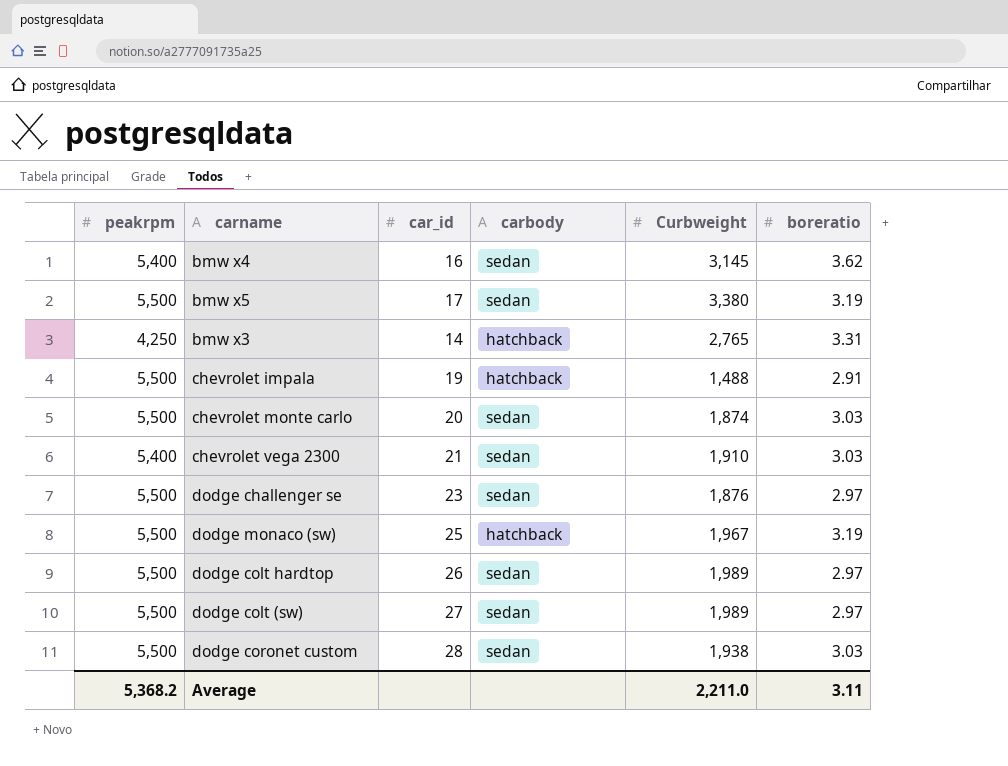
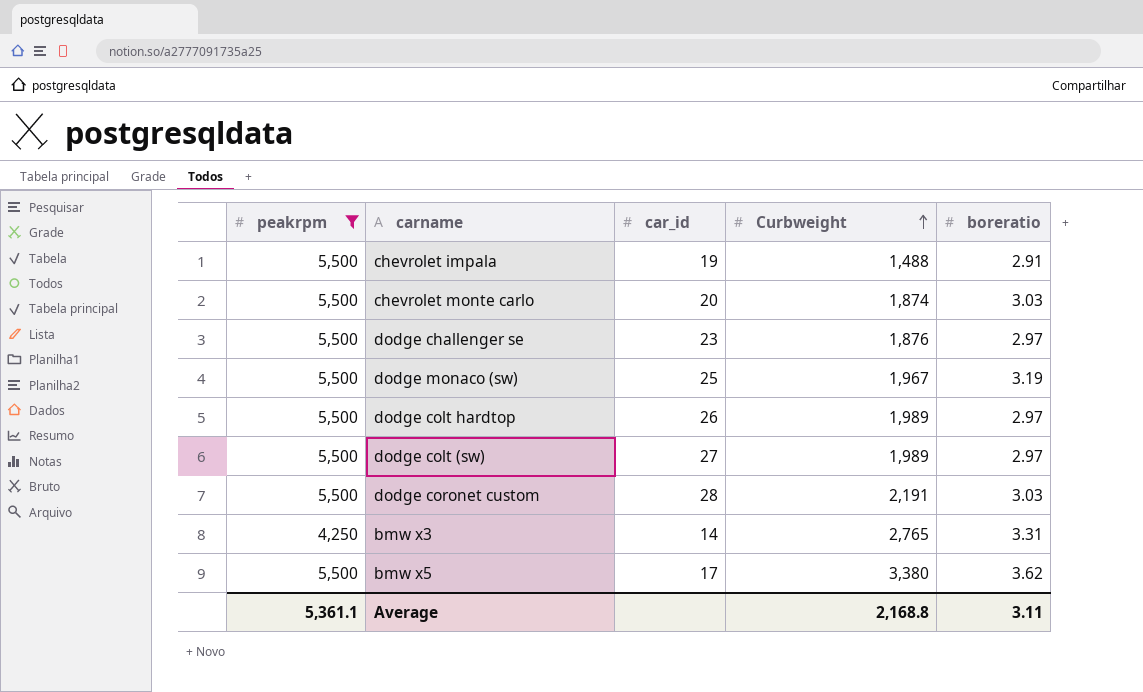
filter: none -> peakrpm != 5,400
row order: none -> Curbweight ascending
column carbody | position: 4 -> none
dodge coronet custom | Curbweight: 1,938 -> 2,191
bmw x5 | boreratio: 3.19 -> 3.62
Average | peakrpm: 5,368.2 -> 5,361.1
Average | Curbweight: 2,211.0 -> 2,168.8

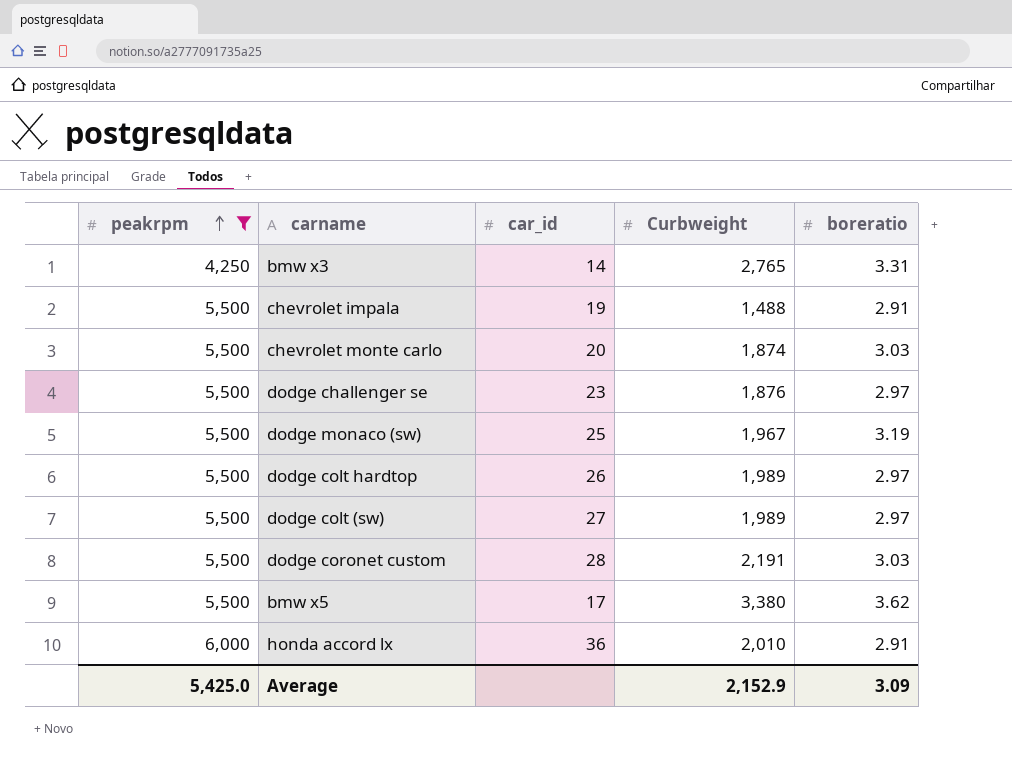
row order: Curbweight ascending -> peakrpm ascending
row honda accord lx: none -> 6,000 | 36 | 2,010 | 2.91
Average | peakrpm: 5,361.1 -> 5,425.0
Average | Curbweight: 2,168.8 -> 2,152.9
Average | boreratio: 3.11 -> 3.09

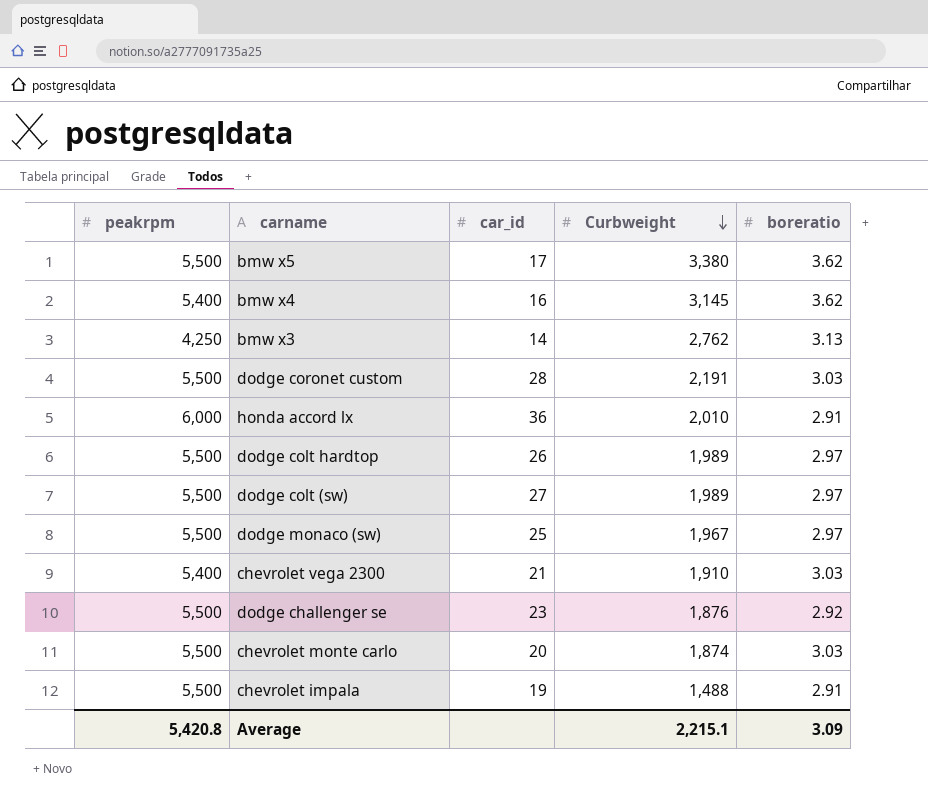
filter: peakrpm != 5,400 -> none
row order: peakrpm ascending -> Curbweight descending
bmw x3 | Curbweight: 2,765 -> 2,762
bmw x3 | boreratio: 3.31 -> 3.13
dodge monaco (sw) | boreratio: 3.19 -> 2.97
dodge challenger se | boreratio: 2.97 -> 2.92
Average | peakrpm: 5,425.0 -> 5,420.8
Average | Curbweight: 2,152.9 -> 2,215.1

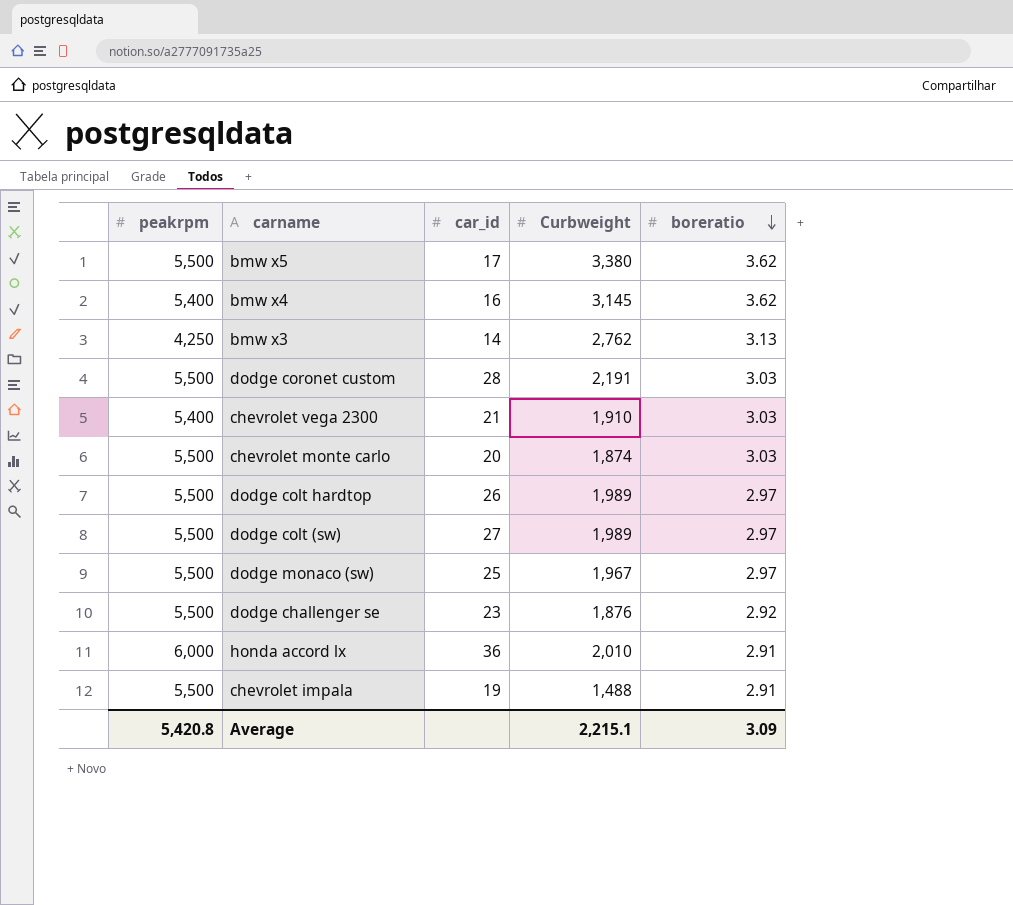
row order: Curbweight descending -> boreratio descending

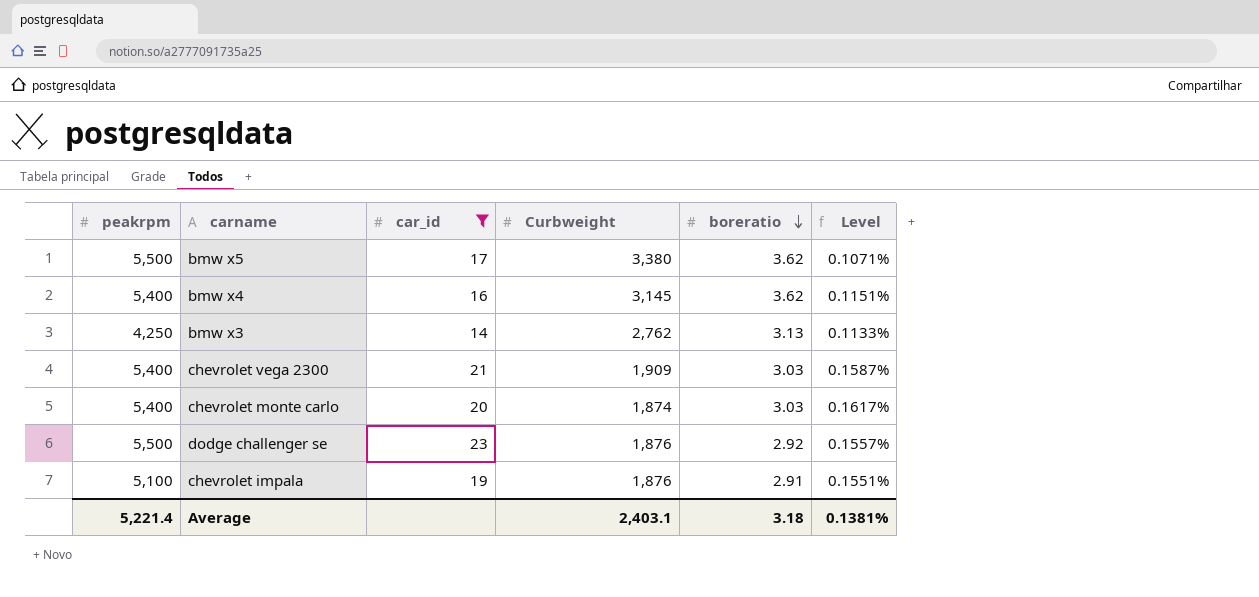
filter: none -> car_id <= 23
column Level | formula: none -> [boreratio] / [Curbweight]
chevrolet vega 2300 | Curbweight: 1,910 -> 1,909
chevrolet monte carlo | peakrpm: 5,500 -> 5,400
chevrolet impala | peakrpm: 5,500 -> 5,100
chevrolet impala | Curbweight: 1,488 -> 1,876
Average | peakrpm: 5,420.8 -> 5,221.4
Average | Curbweight: 2,215.1 -> 2,403.1
Average | boreratio: 3.09 -> 3.18

